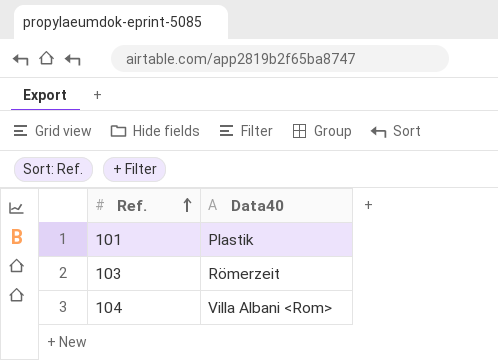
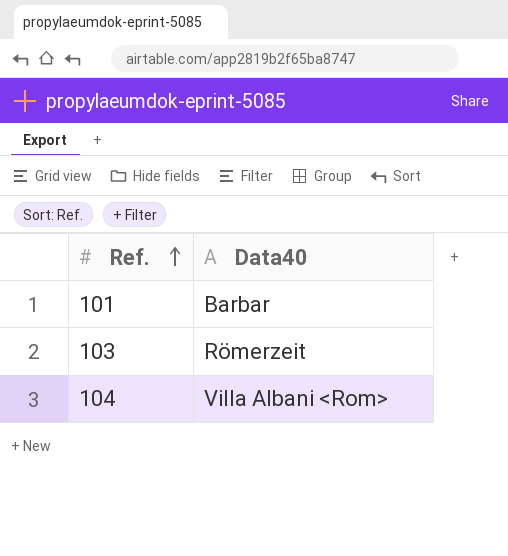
101 | Data40: Plastik -> Barbar

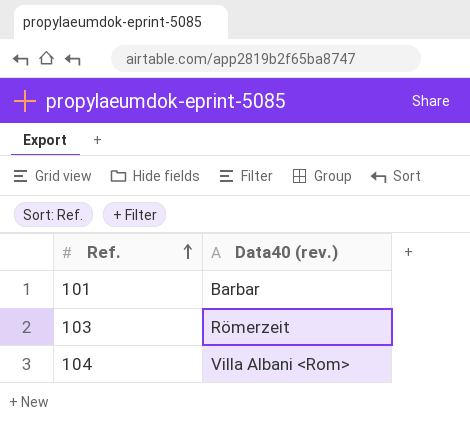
column name: Data40 -> Data40 (rev.)

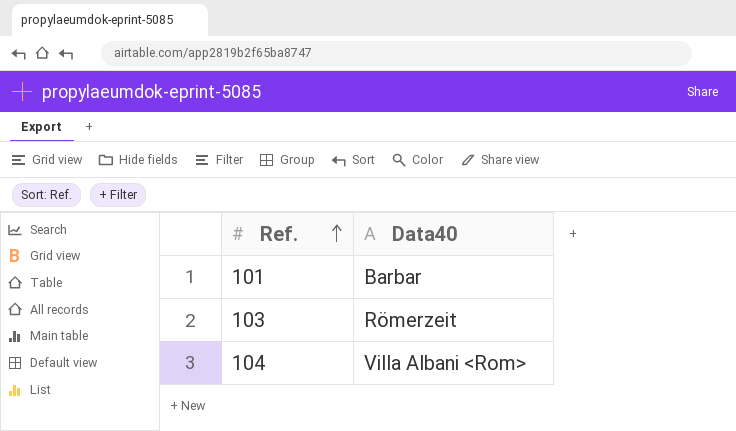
column name: Data40 (rev.) -> Data40

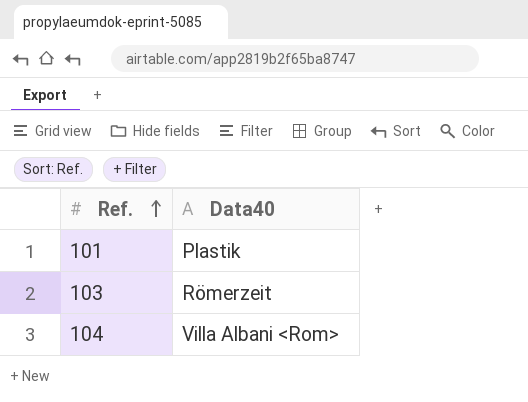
101 | Data40: Barbar -> Plastik

